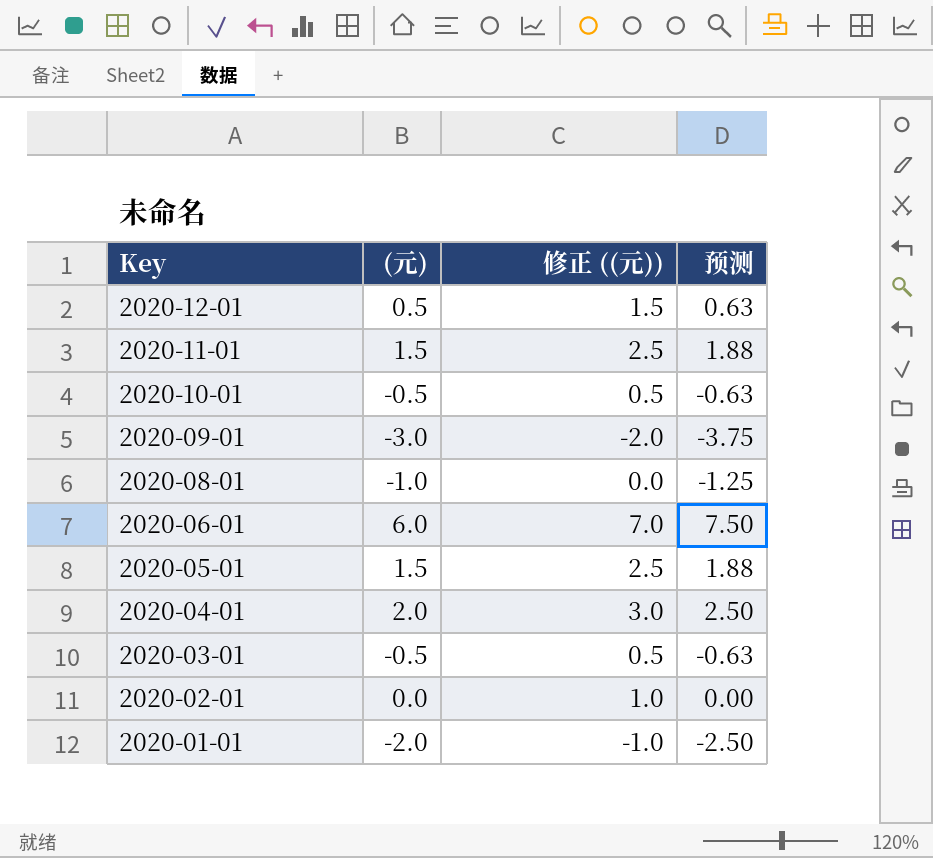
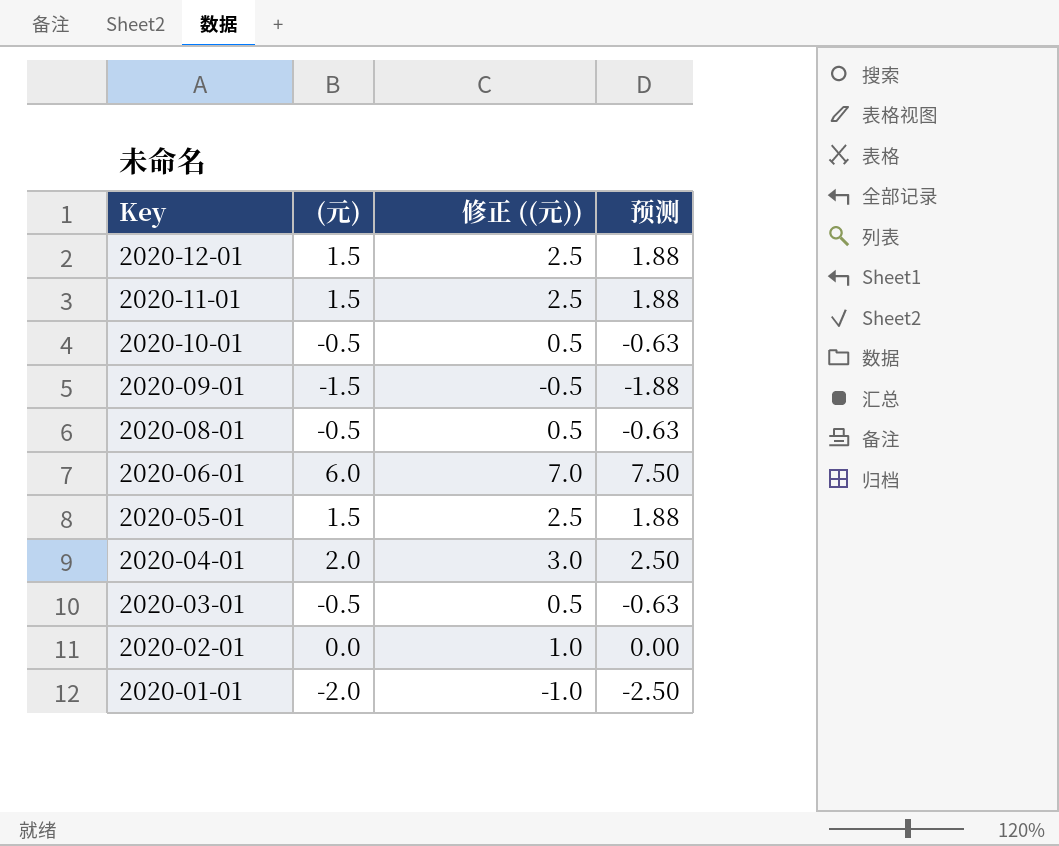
2020-12-01 | (元): 0.5 -> 1.5
2020-12-01 | 修正 ((元)): 1.5 -> 2.5
2020-12-01 | 预测: 0.63 -> 1.88
2020-09-01 | (元): -3.0 -> -1.5
2020-09-01 | 修正 ((元)): -2.0 -> -0.5
2020-09-01 | 预测: -3.75 -> -1.88
2020-08-01 | (元): -1.0 -> -0.5
2020-08-01 | 修正 ((元)): 0.0 -> 0.5
2020-08-01 | 预测: -1.25 -> -0.63

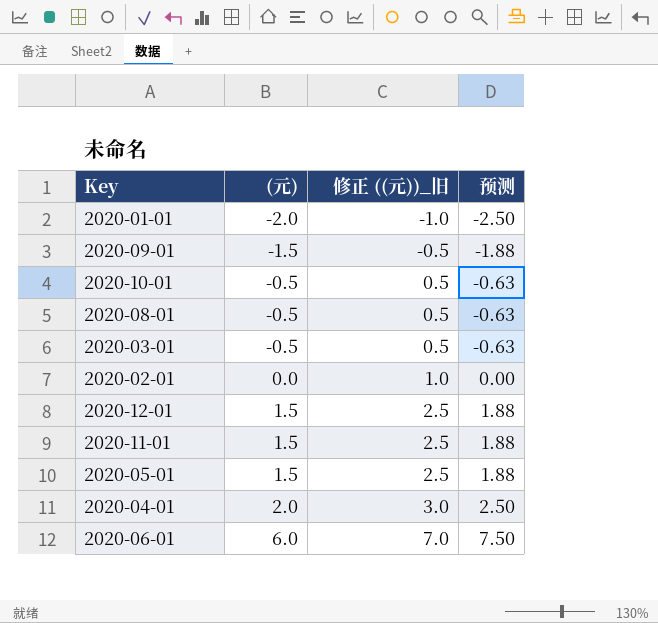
row order: Key descending -> (元) ascending
column name: 修正 ((元)) -> 修正 ((元))_旧

